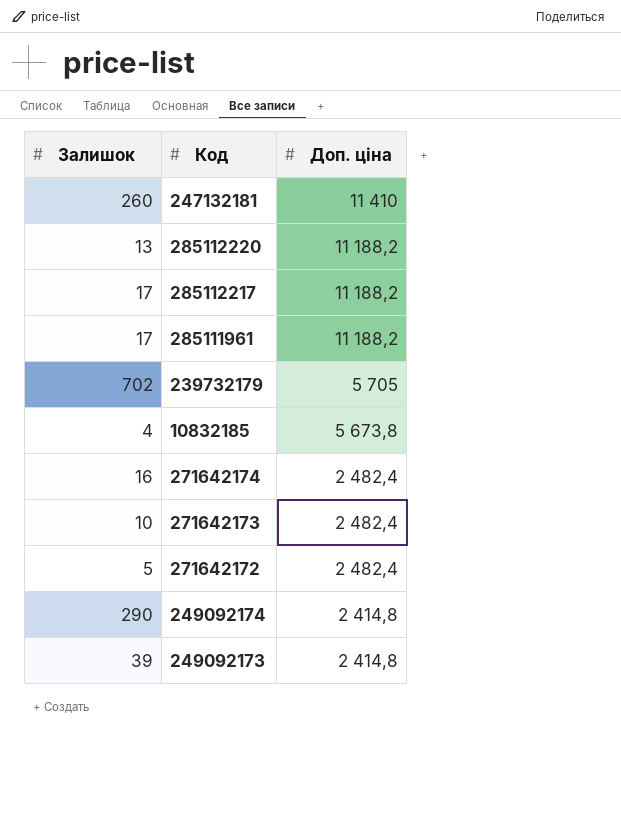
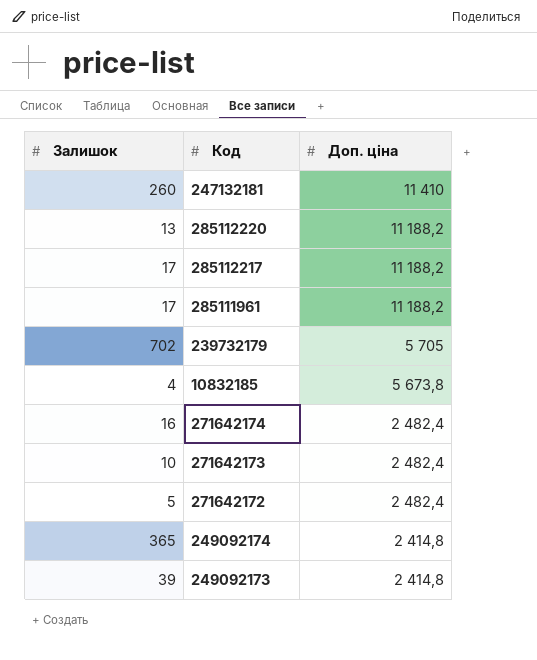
249092174 | Залишок: 290 -> 365

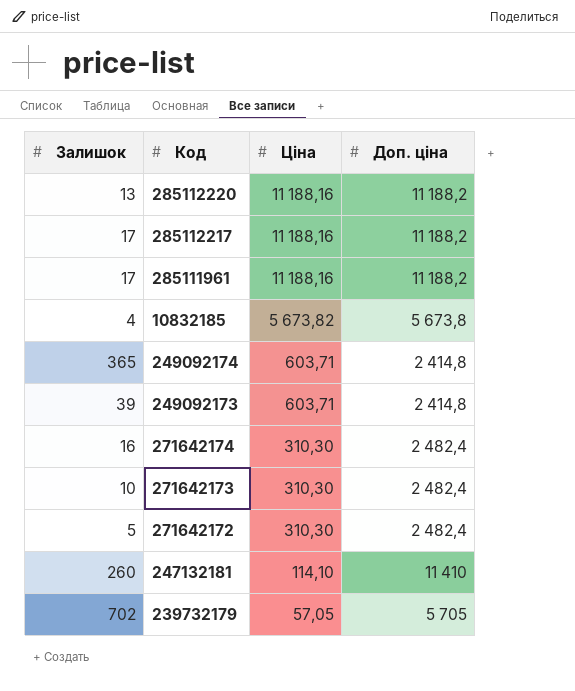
row order: Доп. ціна descending -> Ціна descending
column Ціна | position: none -> 3

